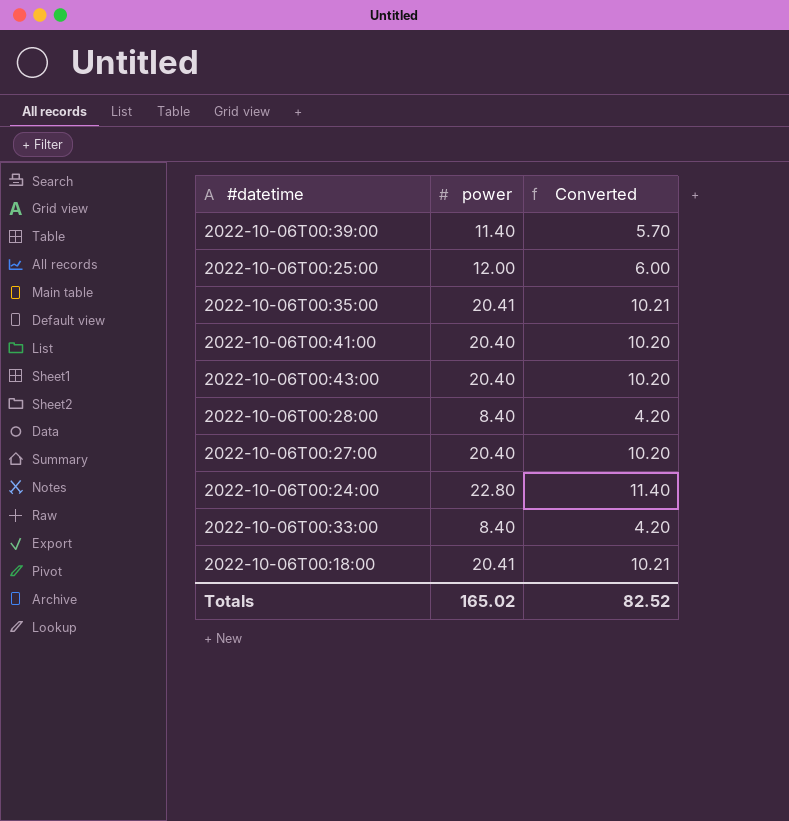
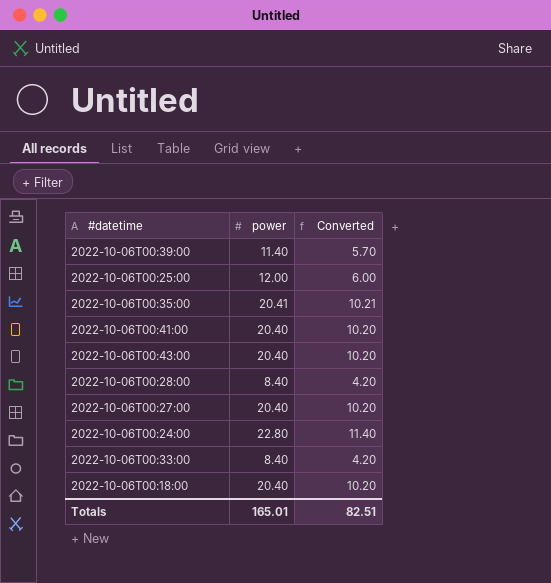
2022-10-06T00:18:00 | power: 20.41 -> 20.40
2022-10-06T00:18:00 | Converted: 10.21 -> 10.20
Totals | power: 165.02 -> 165.01
Totals | Converted: 82.52 -> 82.51

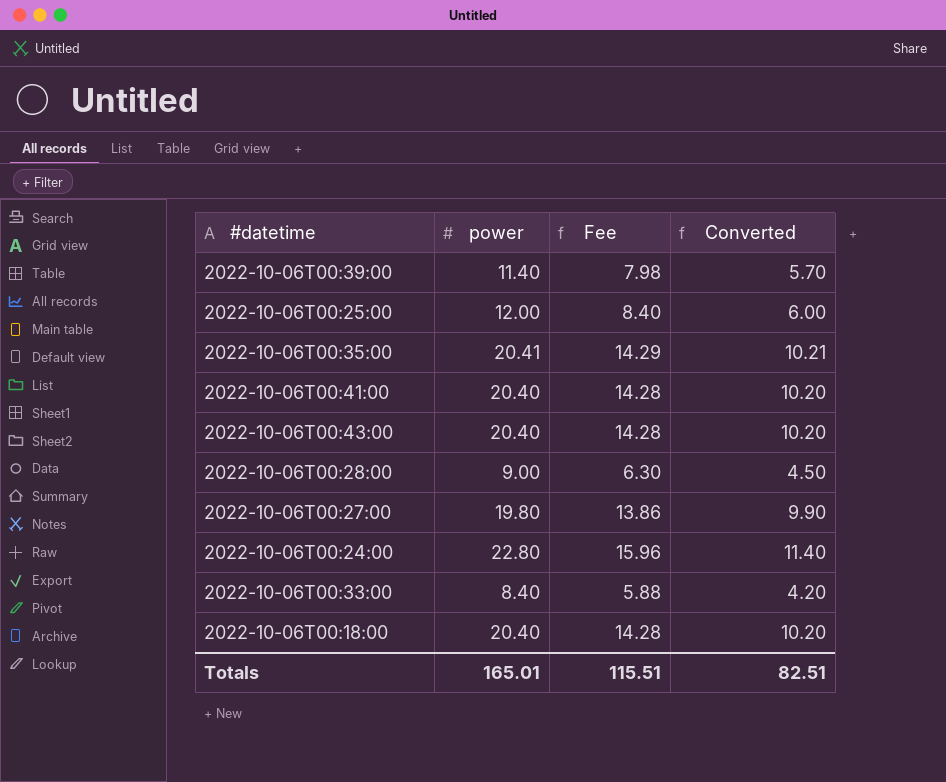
column Fee | formula: none -> [power] * 0.7
2022-10-06T00:28:00 | power: 8.40 -> 9.00
2022-10-06T00:28:00 | Converted: 4.20 -> 4.50
2022-10-06T00:27:00 | power: 20.40 -> 19.80
2022-10-06T00:27:00 | Converted: 10.20 -> 9.90

